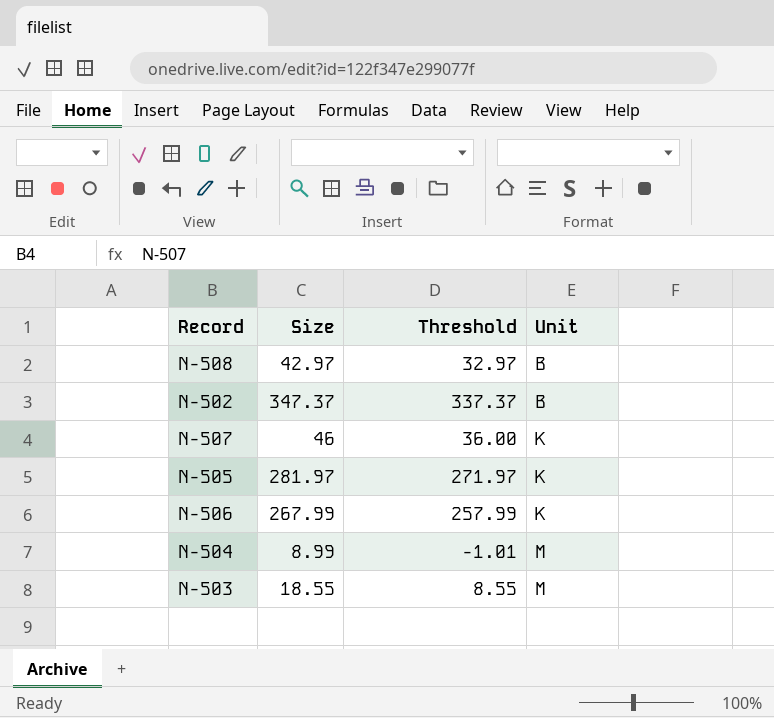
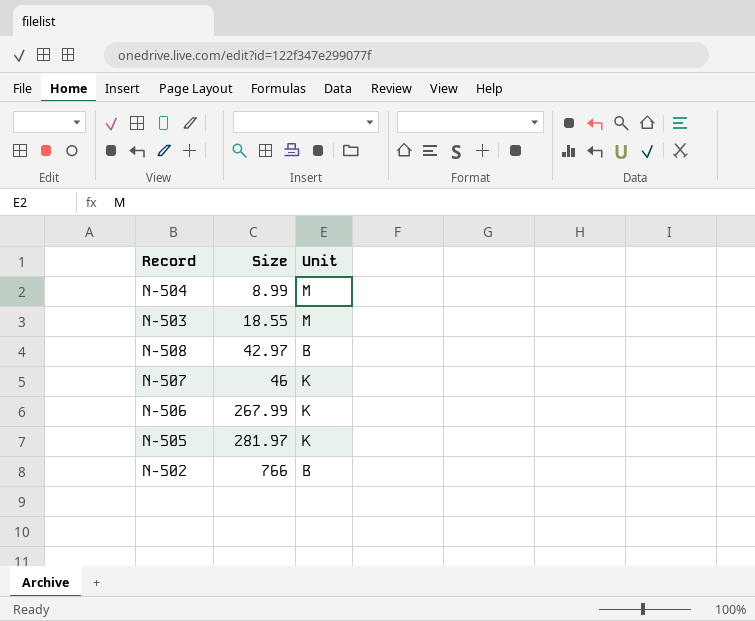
row order: Unit ascending -> Size ascending
column Threshold | formula: [Size] - 10 -> none
N-502 | Size: 347.37 -> 766

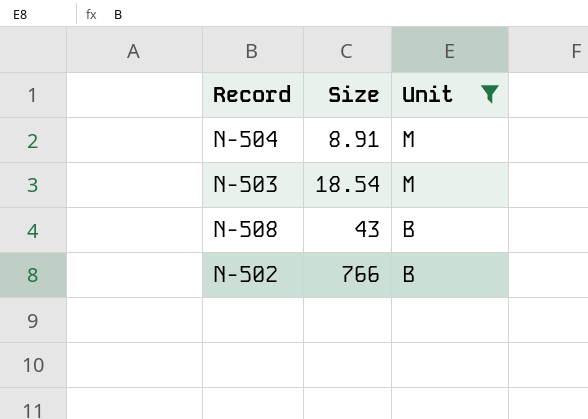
filter: none -> Unit != K
N-504 | Size: 8.99 -> 8.91
N-503 | Size: 18.55 -> 18.54
N-508 | Size: 42.97 -> 43

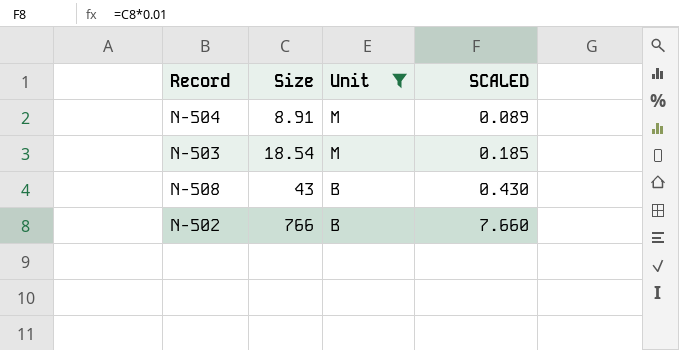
column SCALED | formula: none -> [Size] * 0.01

